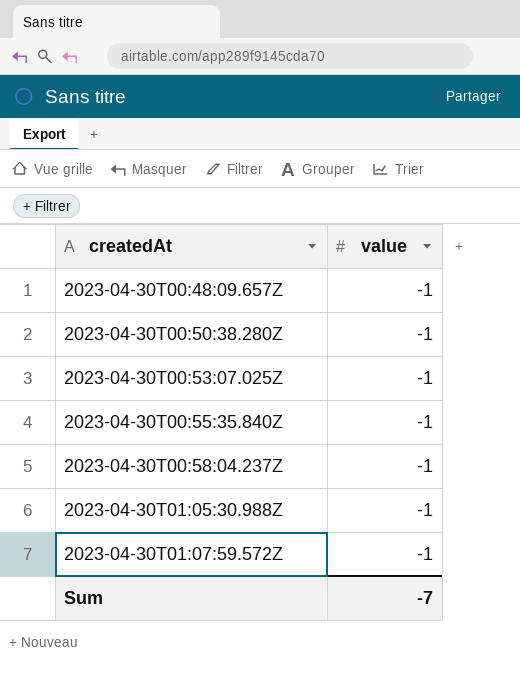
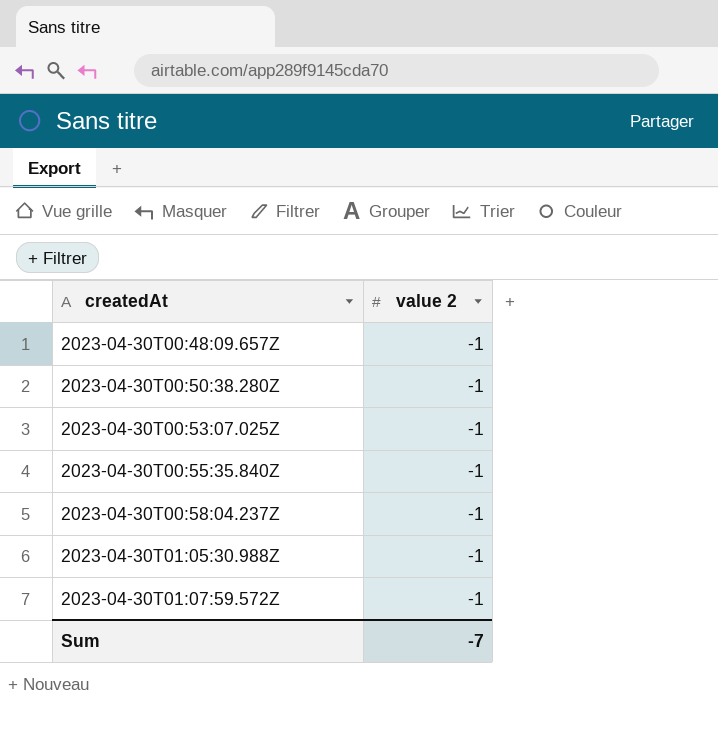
column name: value -> value 2

